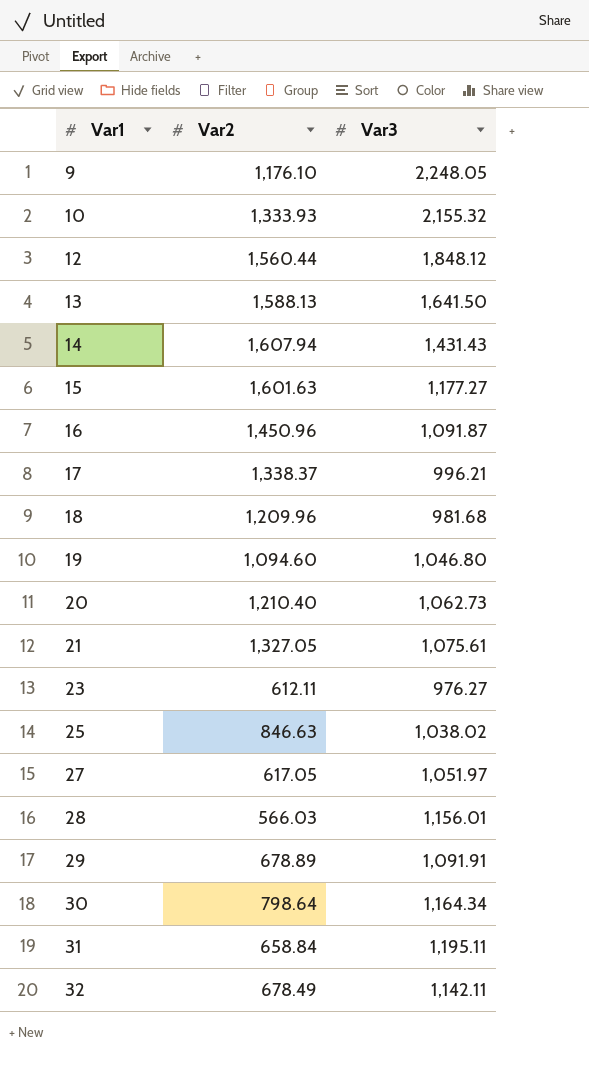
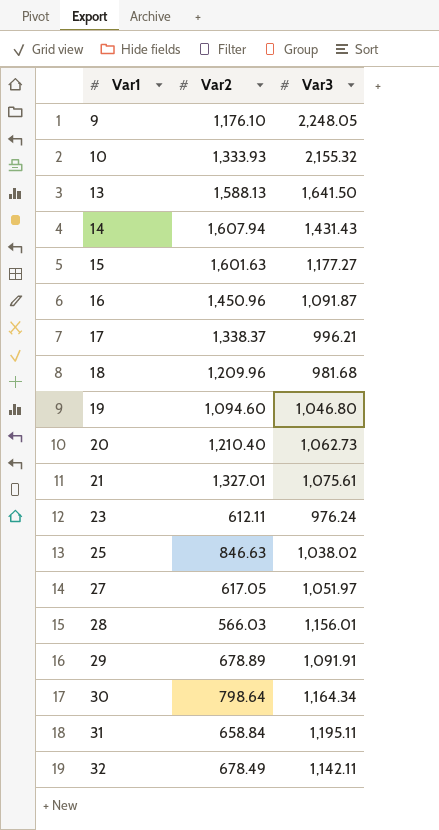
row 12: 1,560.44 | 1,848.12 -> none
21 | Var2: 1,327.05 -> 1,327.01
23 | Var3: 976.27 -> 976.24

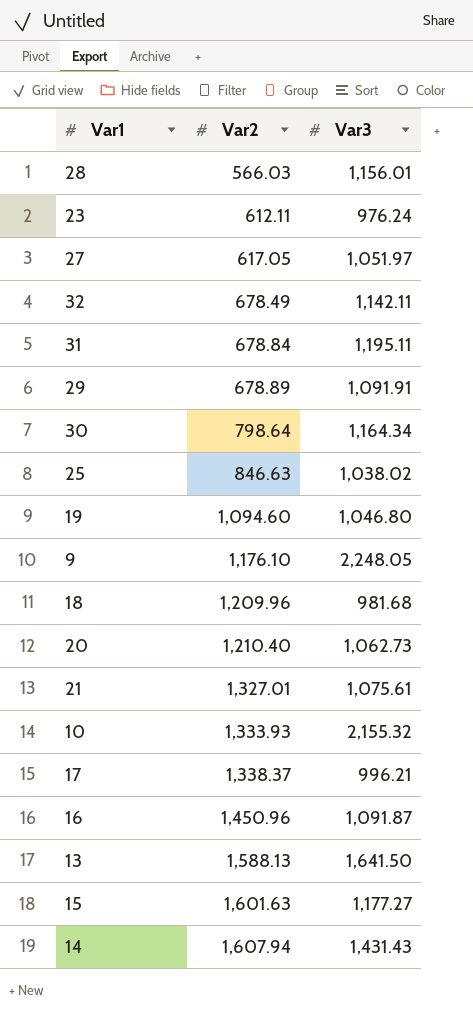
row order: Var1 ascending -> Var2 ascending
31 | Var2: 658.84 -> 678.84

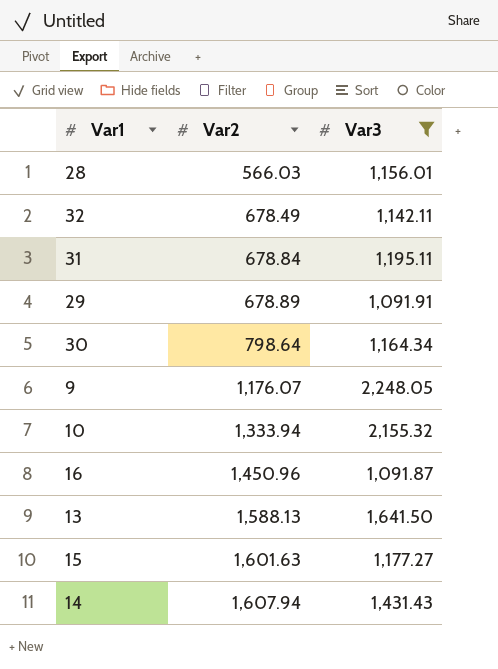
filter: none -> Var3 >= 1,091.87
9 | Var2: 1,176.10 -> 1,176.07
10 | Var2: 1,333.93 -> 1,333.94

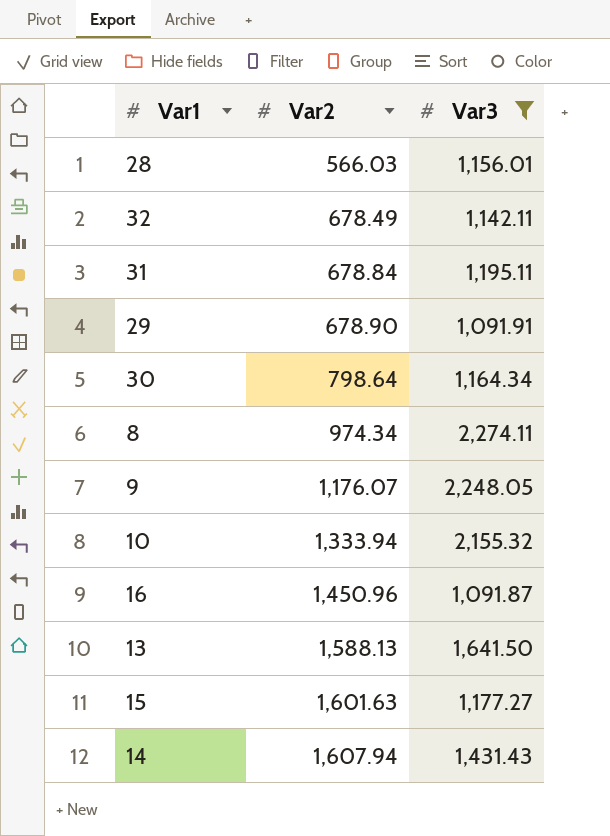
29 | Var2: 678.89 -> 678.90
row 8: none -> 974.34 | 2,274.11

